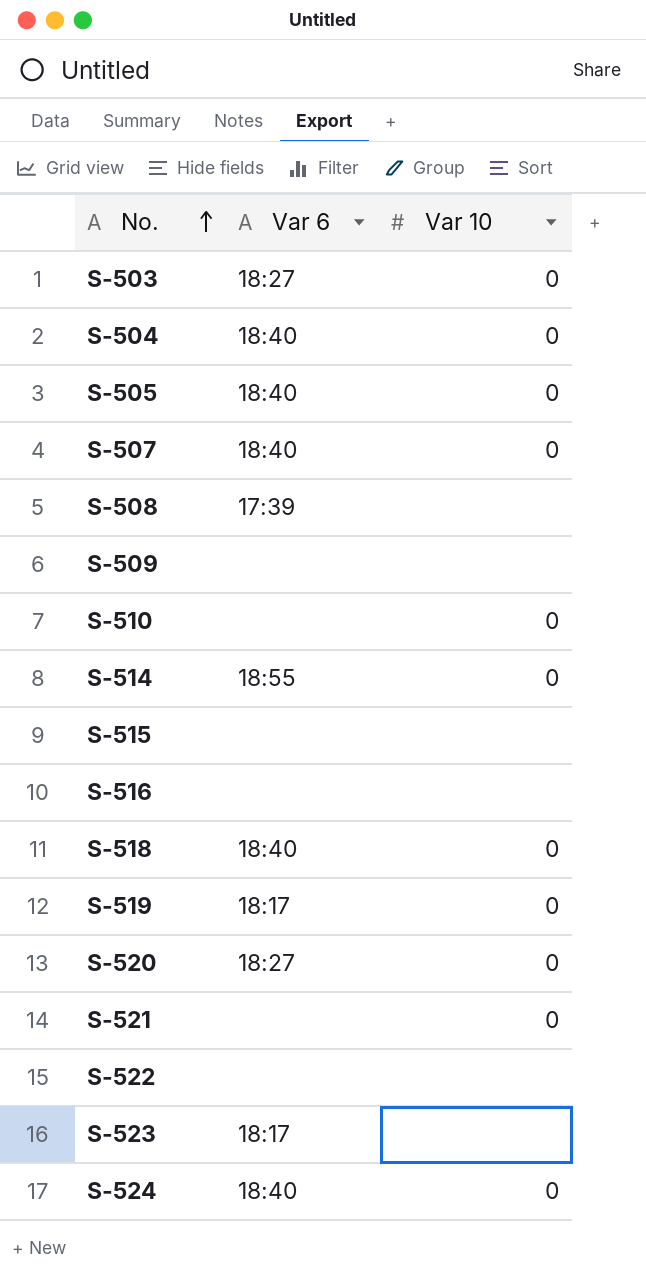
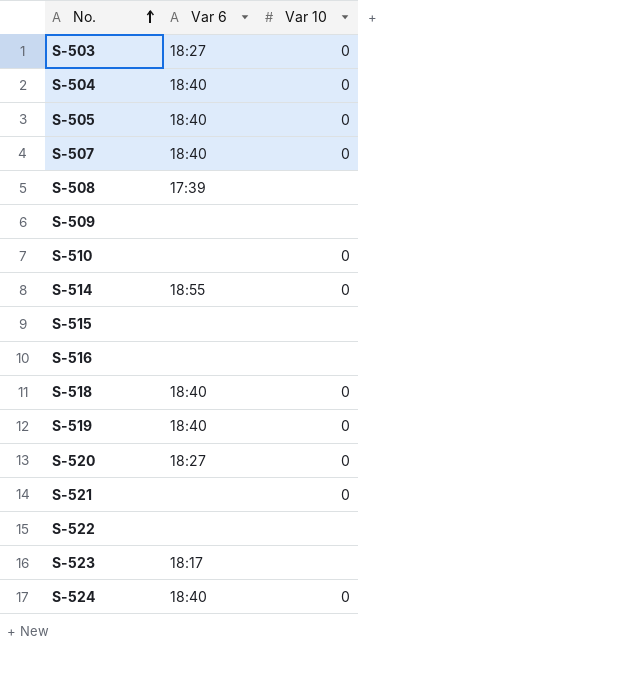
S-519 | Var 6: 18:17 -> 18:40

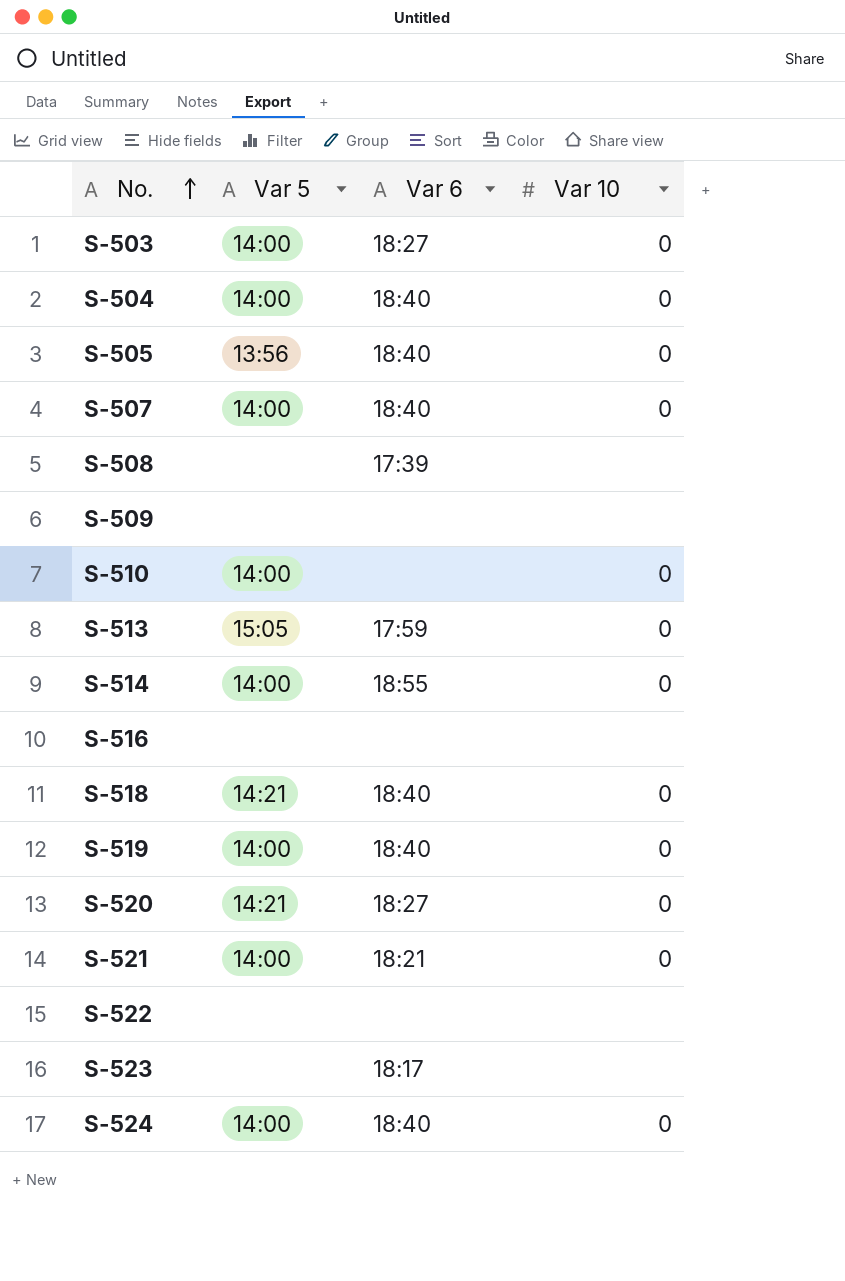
column Var 5 | position: none -> 2
row S-515: none | none -> none
row S-513: none -> 15:05 | 17:59 | 0
S-521 | Var 6: none -> 18:21

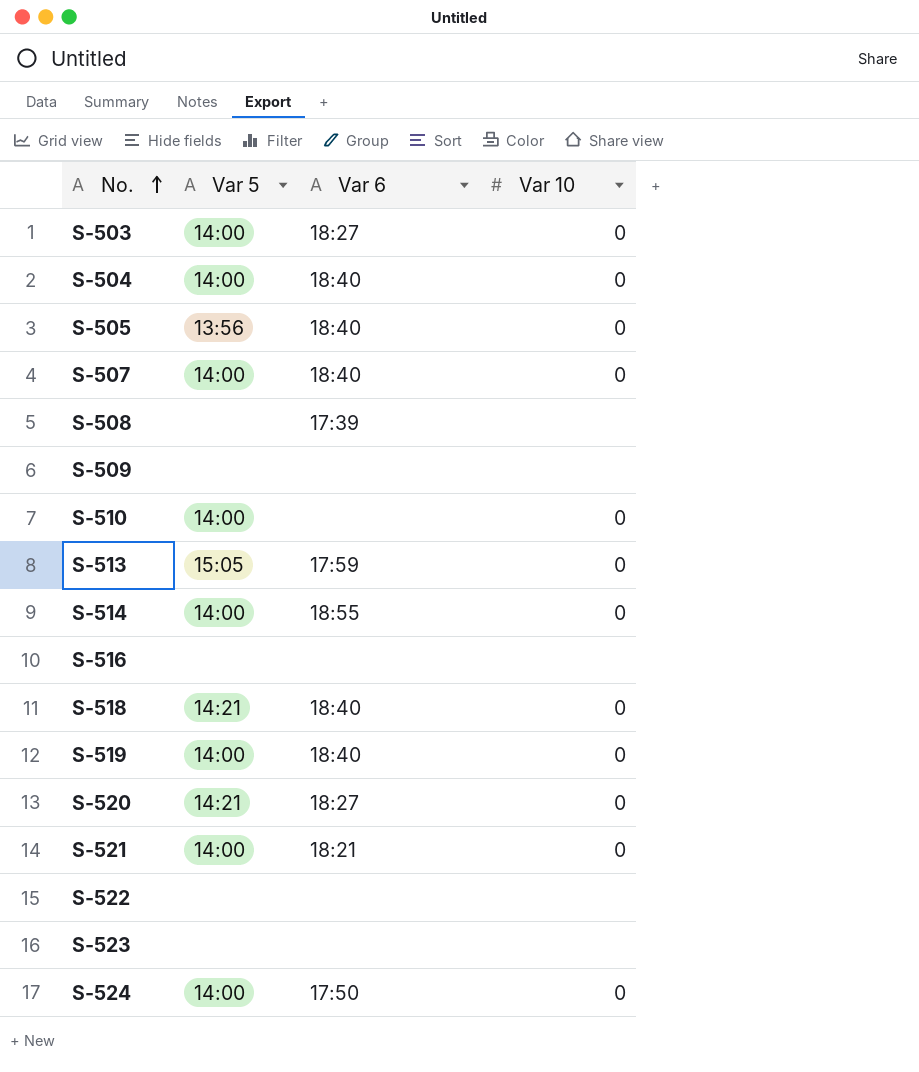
S-523 | Var 6: 18:17 -> none
S-524 | Var 6: 18:40 -> 17:50

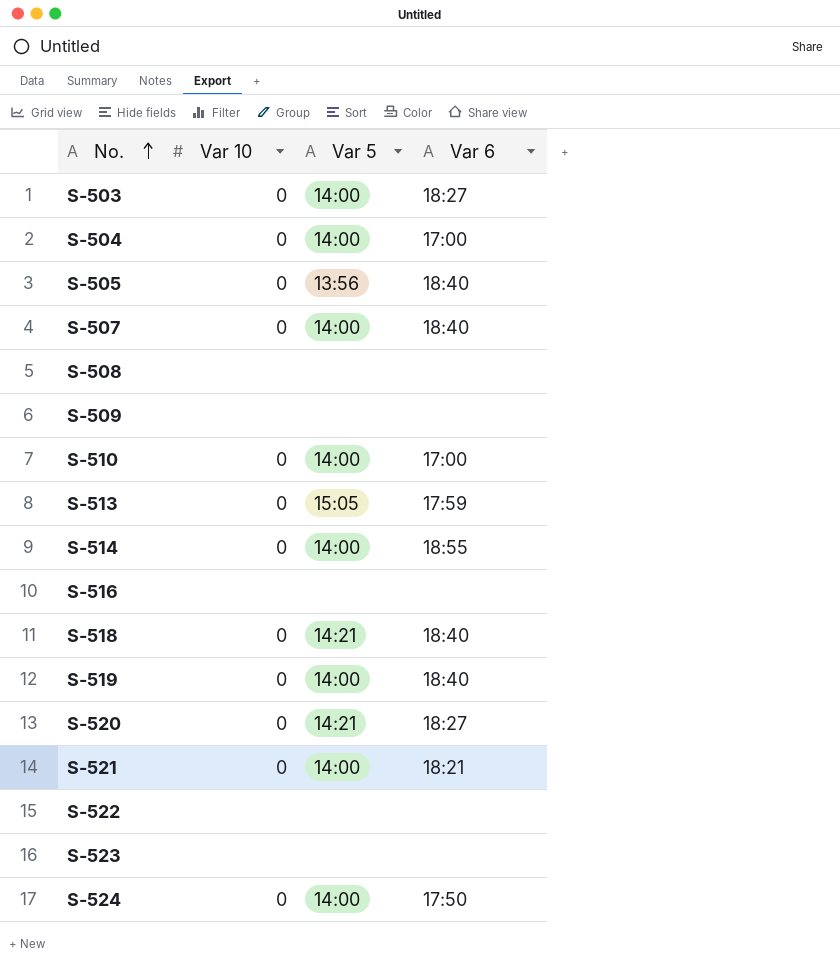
column Var 10 | position: 4 -> 2
S-504 | Var 6: 18:40 -> 17:00
S-508 | Var 6: 17:39 -> none
S-510 | Var 6: none -> 17:00

